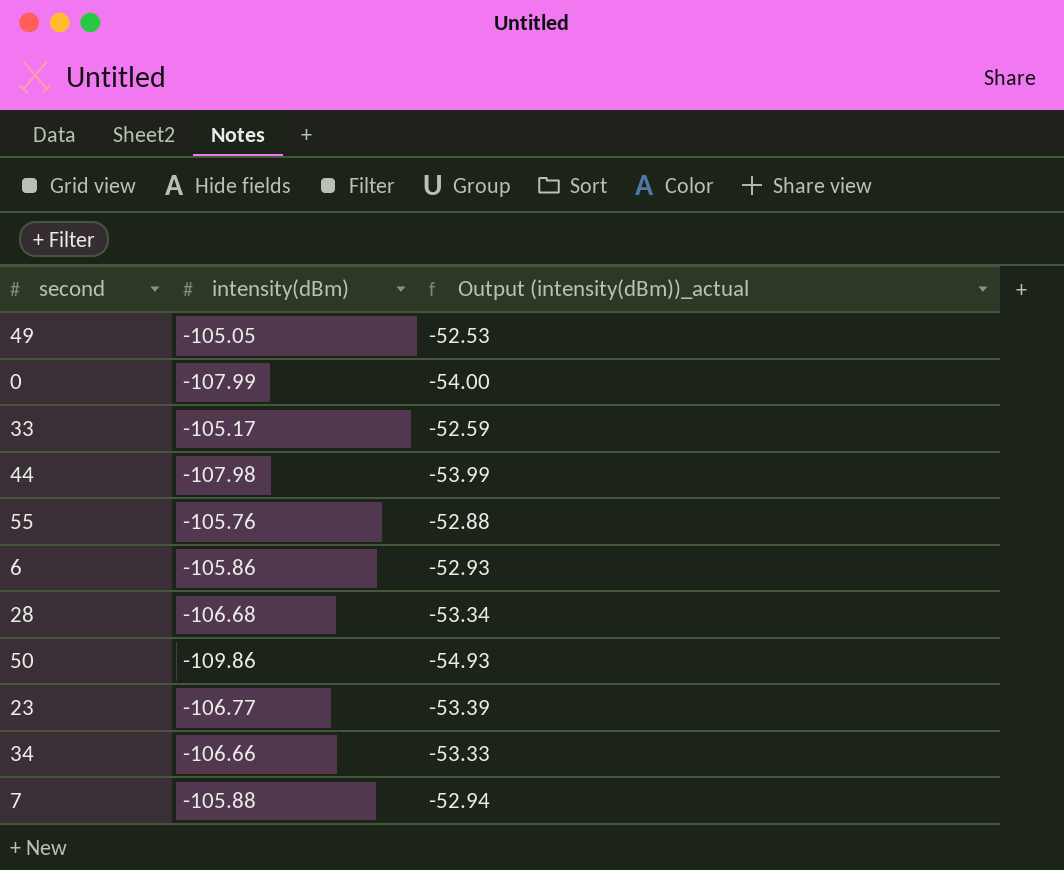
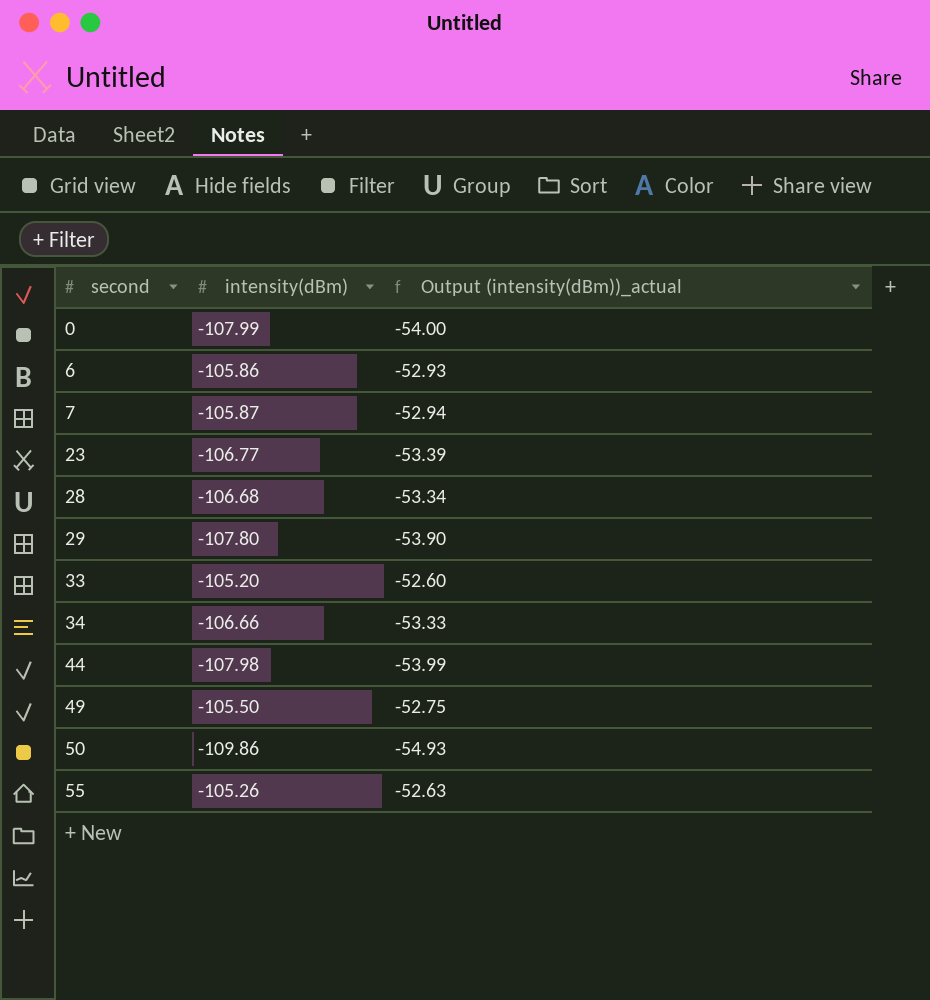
row order: none -> second ascending
7 | intensity(dBm): -105.88 -> -105.87
row 29: none -> -107.80 | -53.90
33 | intensity(dBm): -105.17 -> -105.20
33 | Output (intensity(dBm))_actual: -52.59 -> -52.60
49 | intensity(dBm): -105.05 -> -105.50
49 | Output (intensity(dBm))_actual: -52.53 -> -52.75
55 | intensity(dBm): -105.76 -> -105.26
55 | Output (intensity(dBm))_actual: -52.88 -> -52.63

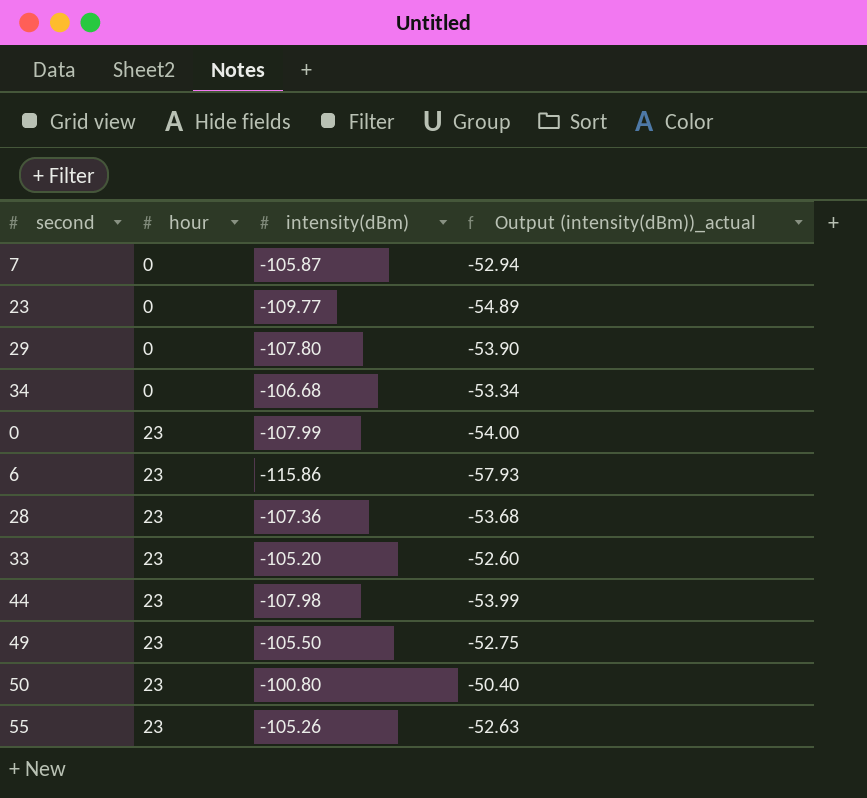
row order: second ascending -> hour ascending
column hour | position: none -> 2
23 | intensity(dBm): -106.77 -> -109.77
23 | Output (intensity(dBm))_actual: -53.39 -> -54.89
34 | intensity(dBm): -106.66 -> -106.68
34 | Output (intensity(dBm))_actual: -53.33 -> -53.34
6 | intensity(dBm): -105.86 -> -115.86
6 | Output (intensity(dBm))_actual: -52.93 -> -57.93
28 | intensity(dBm): -106.68 -> -107.36
28 | Output (intensity(dBm))_actual: -53.34 -> -53.68
50 | intensity(dBm): -109.86 -> -100.80
50 | Output (intensity(dBm))_actual: -54.93 -> -50.40

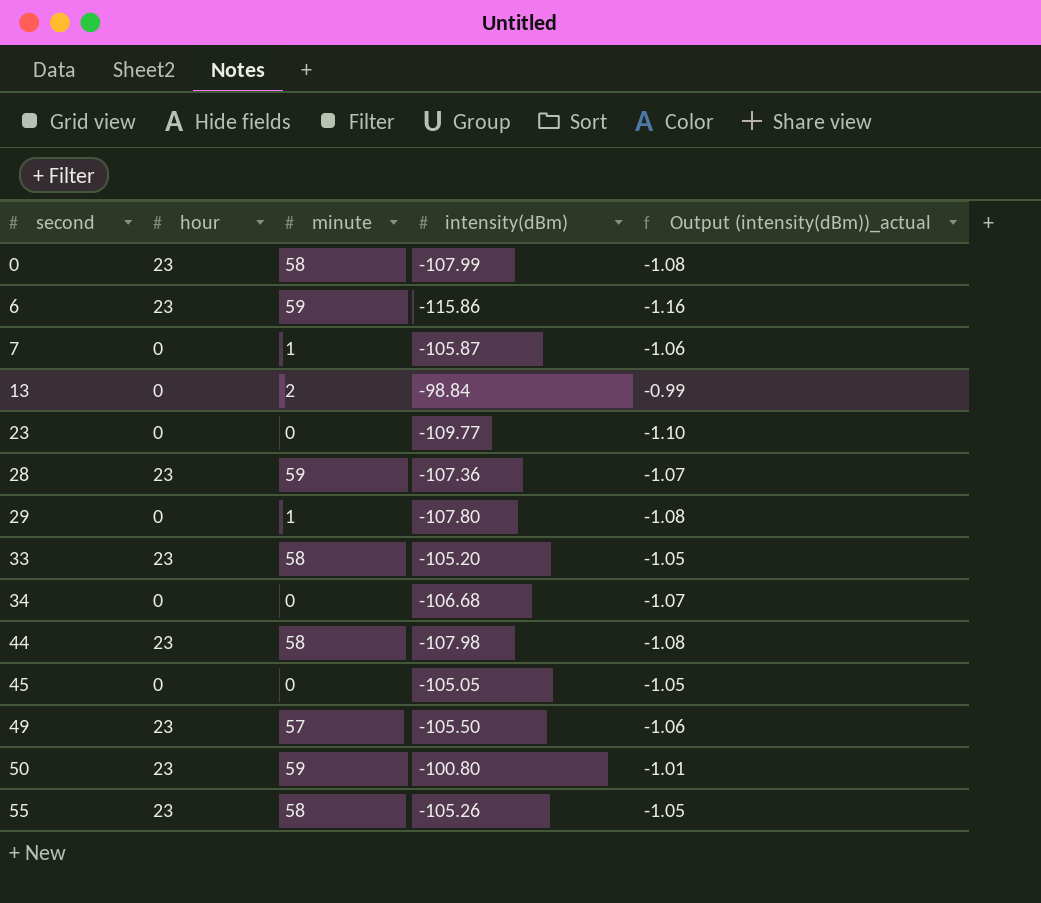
row order: hour ascending -> second ascending
column minute | position: none -> 3
column Output (intensity(dBm))_actual | formula: [intensity(dBm)] * 0.5 -> [intensity(dBm)] * 0.01
row 13: none -> 0 | 2 | -98.84 | -0.99
row 45: none -> 0 | 0 | -105.05 | -1.05

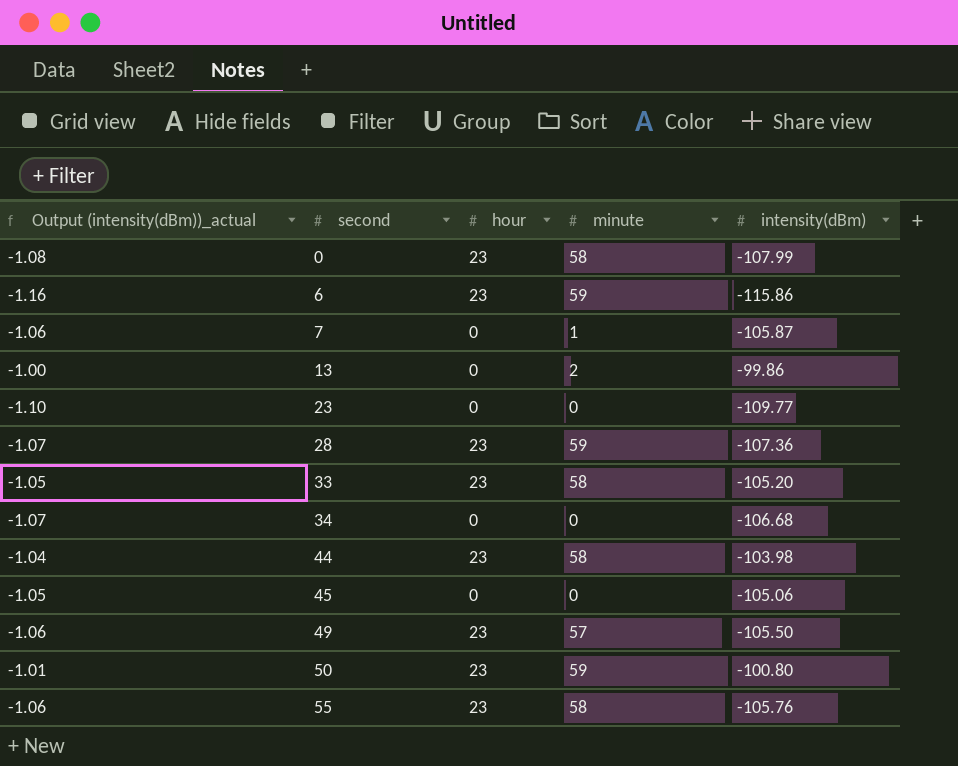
column Output (intensity(dBm))_actual | position: 5 -> 1
row 29: 0 | 1 | -107.80 | -1.08 -> none
13 | Output (intensity(dBm))_actual: -0.99 -> -1.00
13 | intensity(dBm): -98.84 -> -99.86
44 | Output (intensity(dBm))_actual: -1.08 -> -1.04
44 | intensity(dBm): -107.98 -> -103.98
45 | intensity(dBm): -105.05 -> -105.06
55 | Output (intensity(dBm))_actual: -1.05 -> -1.06
55 | intensity(dBm): -105.26 -> -105.76

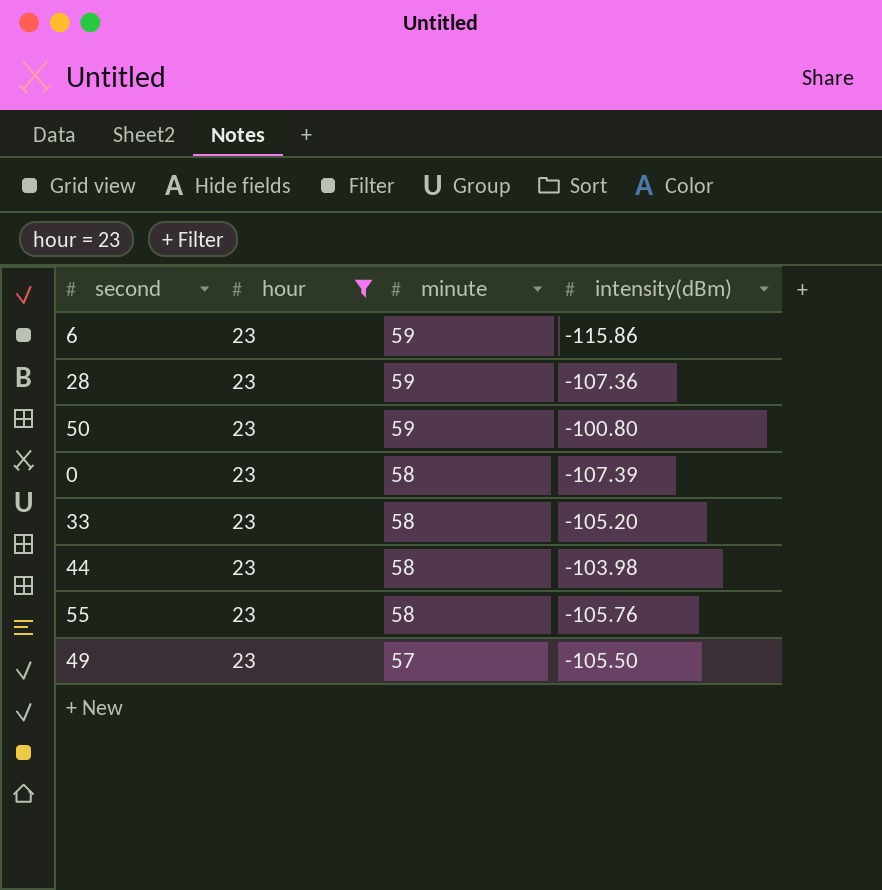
filter: none -> hour = 23
row order: second ascending -> minute descending
column Output (intensity(dBm))_actual | formula: [intensity(dBm)] * 0.01 -> none
0 | intensity(dBm): -107.99 -> -107.39

